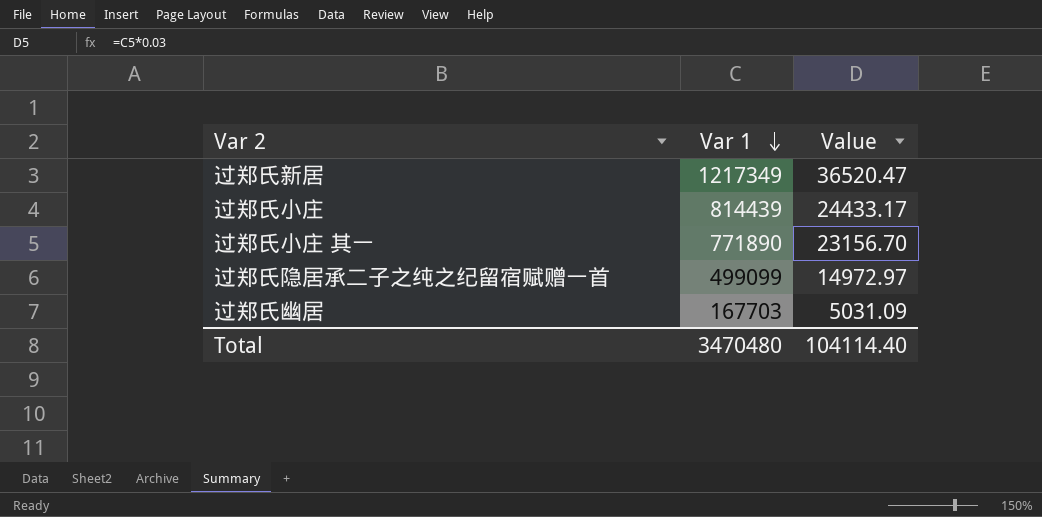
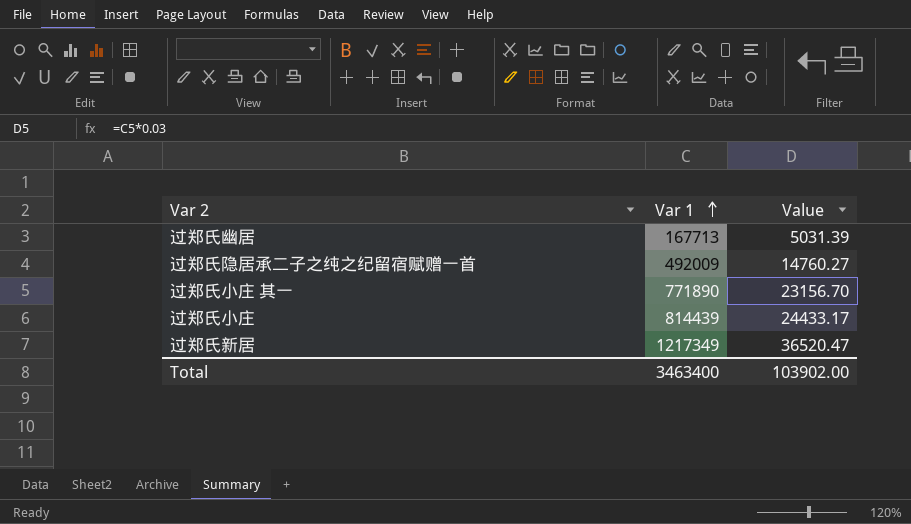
row order: Var 1 descending -> Var 1 ascending
过郑氏幽居 | Var 1: 167703 -> 167713
过郑氏幽居 | Value: 5031.09 -> 5031.39
过郑氏隐居承二子之纯之纪留宿赋赠一首 | Var 1: 499099 -> 492009
过郑氏隐居承二子之纯之纪留宿赋赠一首 | Value: 14972.97 -> 14760.27
Total | Var 1: 3470480 -> 3463400
Total | Value: 104114.40 -> 103902.00

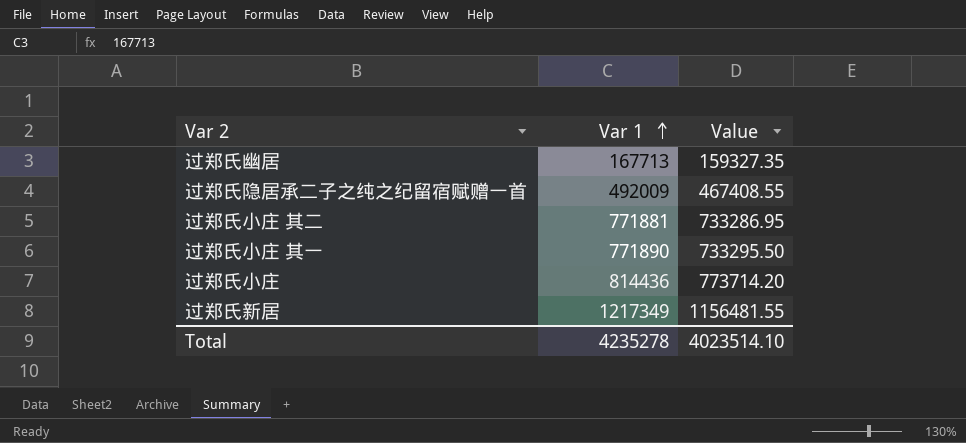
column Value | formula: [Var 1] * 0.03 -> [Var 1] * 0.95
row 过郑氏小庄 其二: none -> 771881 | 733286.95
过郑氏小庄 | Var 1: 814439 -> 814436
Total | Var 1: 3463400 -> 4235278
Total | Value: 103902.00 -> 4023514.10

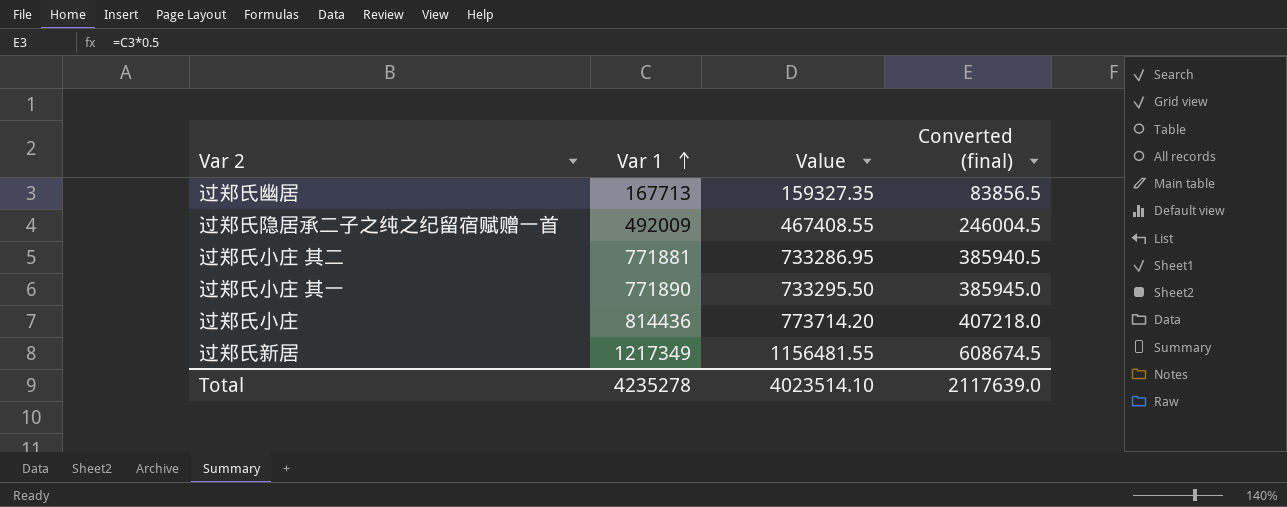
column Converted (final) | formula: none -> [Var 1] * 0.5

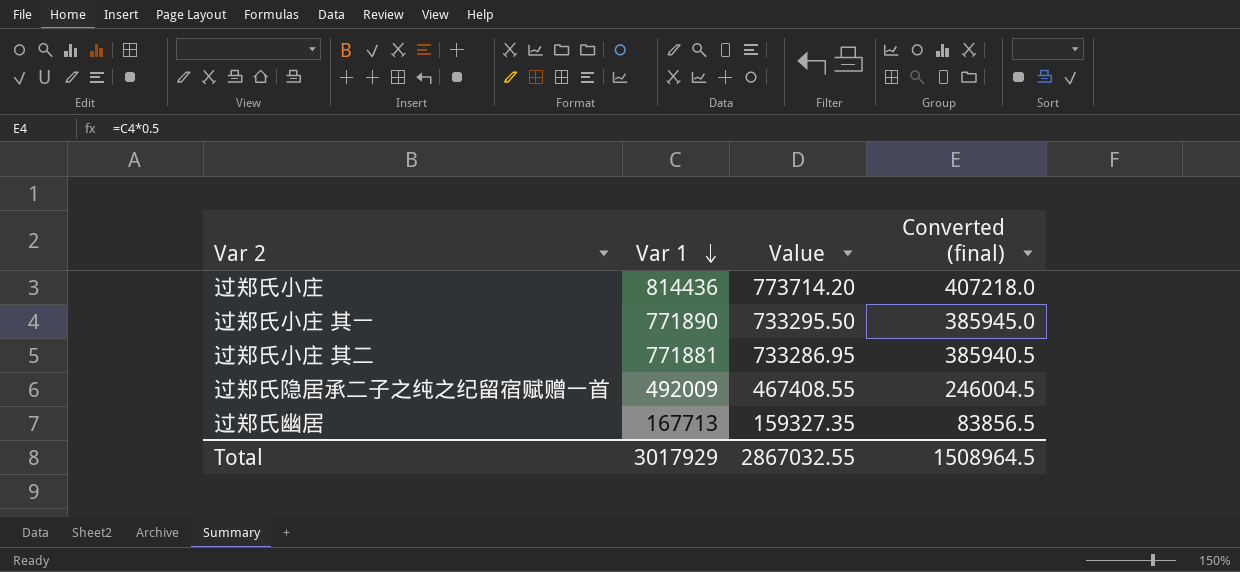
row order: Var 1 ascending -> Var 1 descending
row 过郑氏新居: 1217349 | 1156481.55 | 608674.5 -> none
Total | Var 1: 4235278 -> 3017929
Total | Value: 4023514.10 -> 2867032.55
Total | Converted (final): 2117639.0 -> 1508964.5

